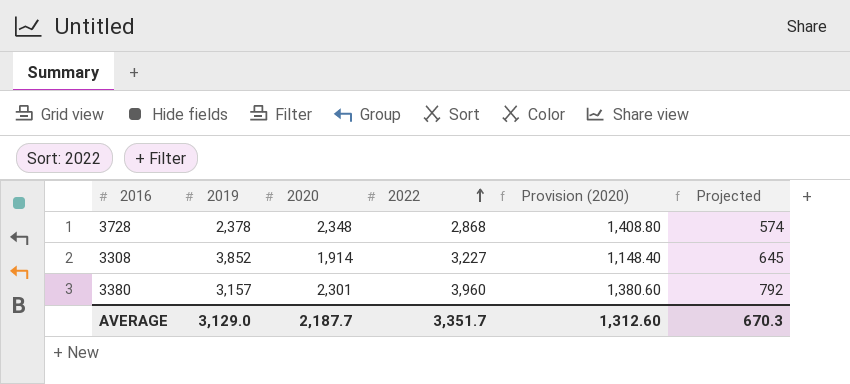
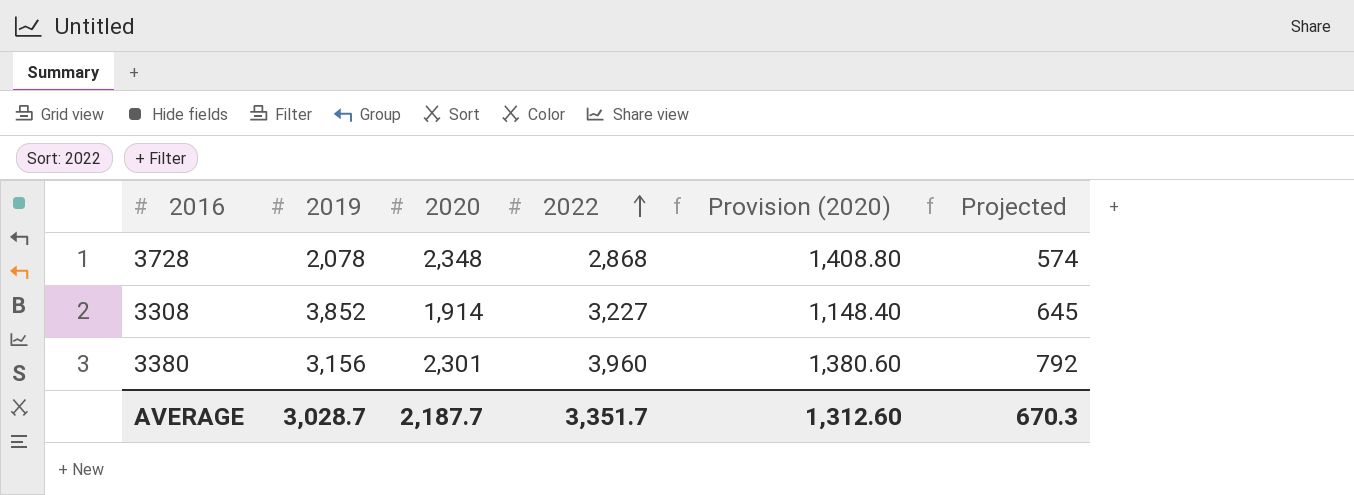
3728 | 2019: 2,378 -> 2,078
3380 | 2019: 3,157 -> 3,156
AVERAGE | 2019: 3,129.0 -> 3,028.7

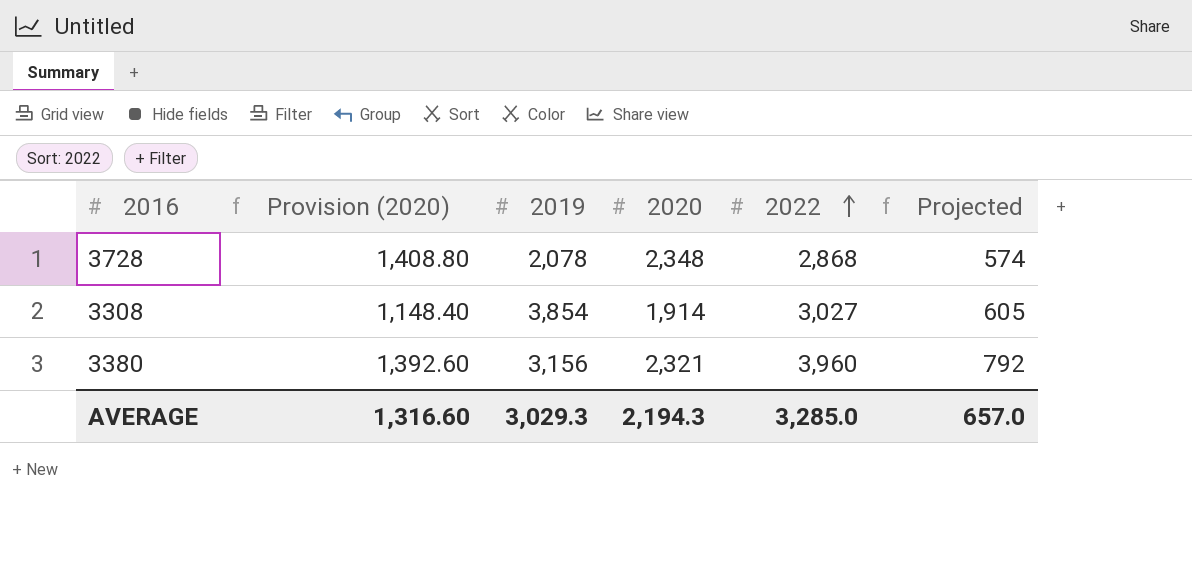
column Provision (2020) | position: 5 -> 2
3308 | 2019: 3,852 -> 3,854
3308 | 2022: 3,227 -> 3,027
3308 | Projected: 645 -> 605
3380 | Provision (2020): 1,380.60 -> 1,392.60
3380 | 2020: 2,301 -> 2,321
AVERAGE | Provision (2020): 1,312.60 -> 1,316.60
AVERAGE | 2019: 3,028.7 -> 3,029.3
AVERAGE | 2020: 2,187.7 -> 2,194.3
AVERAGE | 2022: 3,351.7 -> 3,285.0
AVERAGE | Projected: 670.3 -> 657.0

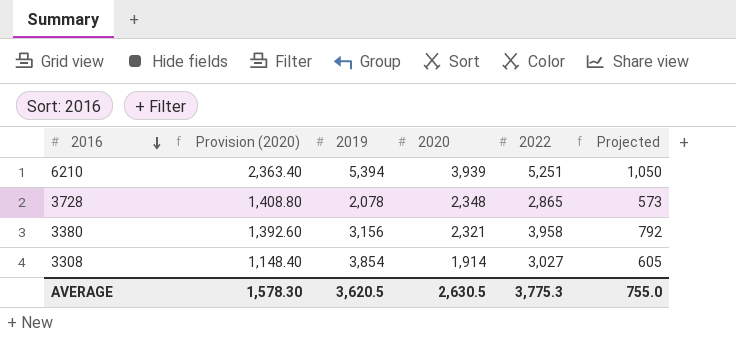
row order: 2022 ascending -> 2016 descending
row 6210: none -> 2,363.40 | 5,394 | 3,939 | 5,251 | 1,050
3728 | 2022: 2,868 -> 2,865
3728 | Projected: 574 -> 573
3380 | 2022: 3,960 -> 3,958
AVERAGE | Provision (2020): 1,316.60 -> 1,578.30
AVERAGE | 2019: 3,029.3 -> 3,620.5
AVERAGE | 2020: 2,194.3 -> 2,630.5
AVERAGE | 2022: 3,285.0 -> 3,775.3
AVERAGE | Projected: 657.0 -> 755.0

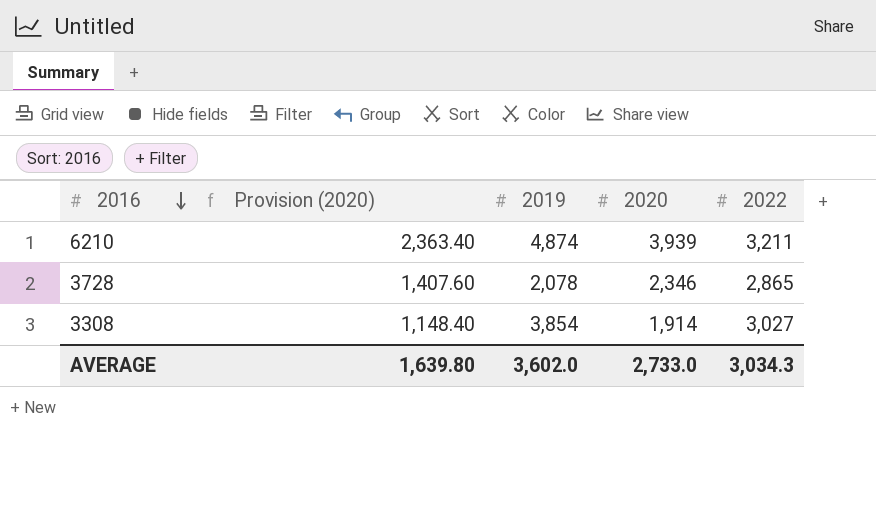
column Projected | formula: [2022] * 0.2 -> none
row 3380: 1,392.60 | 3,156 | 2,321 | 3,958 | 792 -> none
6210 | 2019: 5,394 -> 4,874
6210 | 2022: 5,251 -> 3,211
3728 | Provision (2020): 1,408.80 -> 1,407.60
3728 | 2020: 2,348 -> 2,346
AVERAGE | Provision (2020): 1,578.30 -> 1,639.80
AVERAGE | 2019: 3,620.5 -> 3,602.0
AVERAGE | 2020: 2,630.5 -> 2,733.0
AVERAGE | 2022: 3,775.3 -> 3,034.3

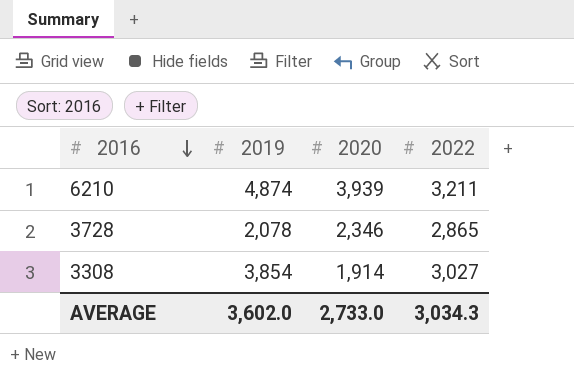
column Provision (2020) | formula: [2020] * 0.6 -> none

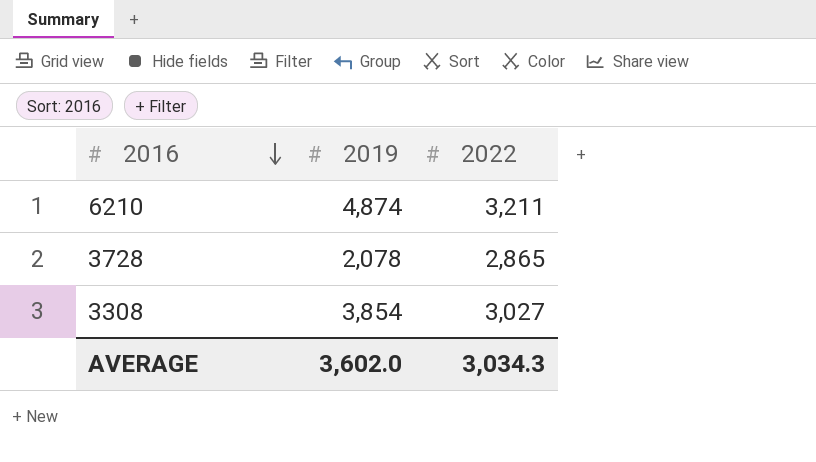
column 2020 | position: 3 -> none

